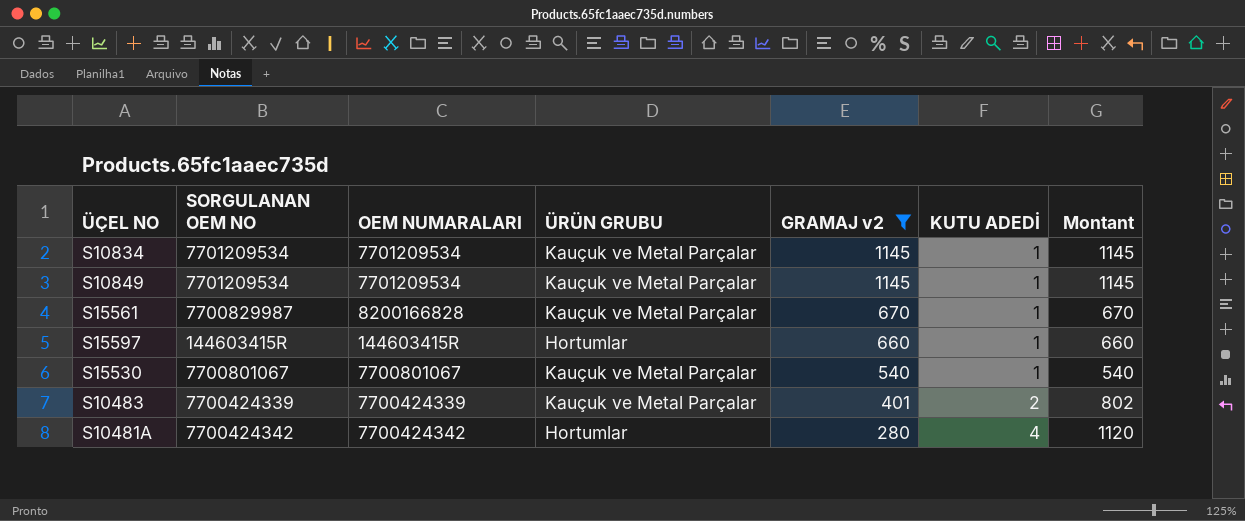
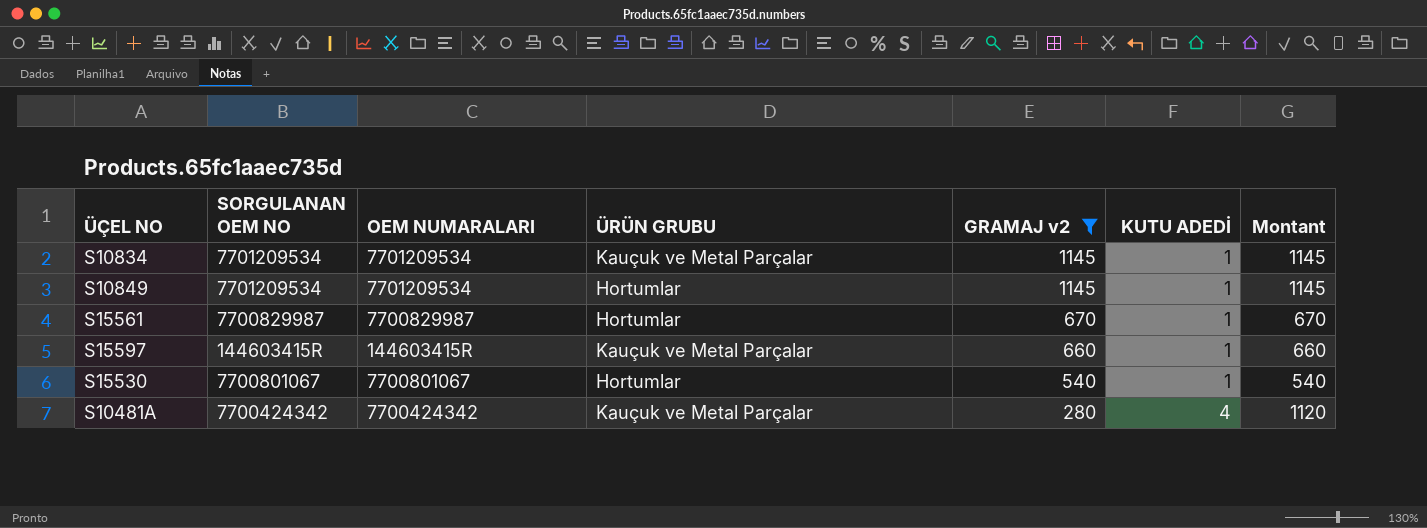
row S10483: 7700424339 | 7700424339 | Kauçuk ve Metal Parçalar | 401 | 2 | 802 -> none
S10849 | ÜRÜN GRUBU: Kauçuk ve Metal Parçalar -> Hortumlar
S15561 | OEM NUMARALARI: 8200166828 -> 7700829987
S15561 | ÜRÜN GRUBU: Kauçuk ve Metal Parçalar -> Hortumlar
S15597 | ÜRÜN GRUBU: Hortumlar -> Kauçuk ve Metal Parçalar
S15530 | ÜRÜN GRUBU: Kauçuk ve Metal Parçalar -> Hortumlar
S10481A | ÜRÜN GRUBU: Hortumlar -> Kauçuk ve Metal Parçalar

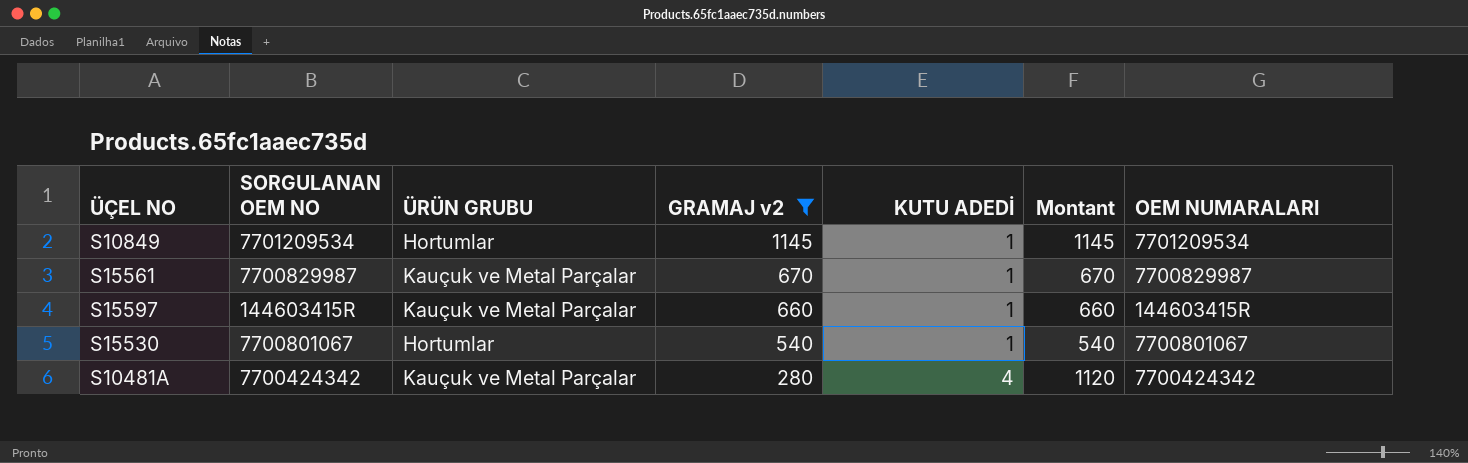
column OEM NUMARALARI | position: 3 -> 7
row S10834: 7701209534 | 7701209534 | Kauçuk ve Metal Parçalar | 1145 | 1 | 1145 -> none
S15561 | ÜRÜN GRUBU: Hortumlar -> Kauçuk ve Metal Parçalar

